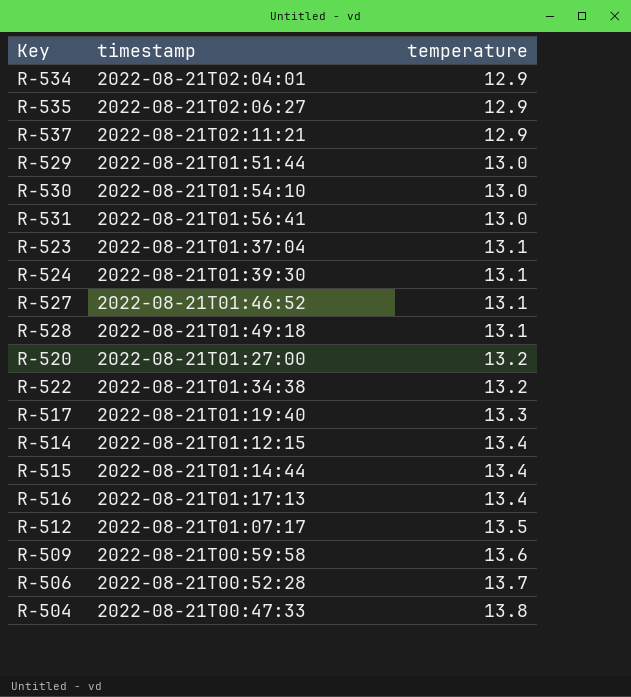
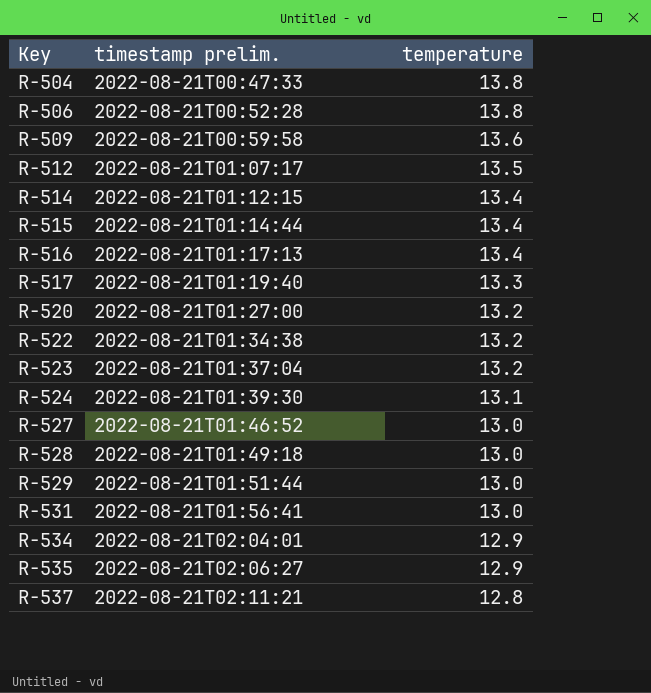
row order: temperature ascending -> Key ascending
column name: timestamp -> timestamp prelim.
row R-530: 2022-08-21T01:54:10 | 13.0 -> none
R-506 | temperature: 13.7 -> 13.8
R-523 | temperature: 13.1 -> 13.2
R-527 | temperature: 13.1 -> 13.0
R-528 | temperature: 13.1 -> 13.0
R-537 | temperature: 12.9 -> 12.8

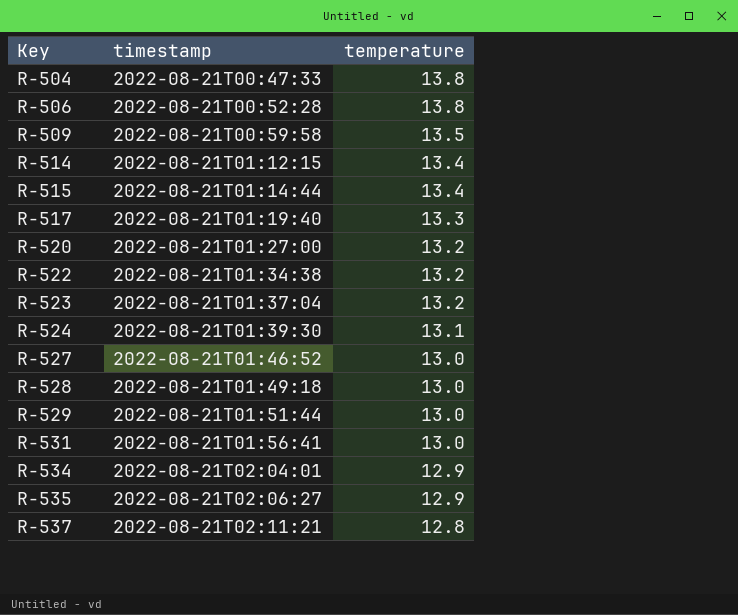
column name: timestamp prelim. -> timestamp
row R-512: 2022-08-21T01:07:17 | 13.5 -> none
row R-516: 2022-08-21T01:17:13 | 13.4 -> none
R-509 | temperature: 13.6 -> 13.5

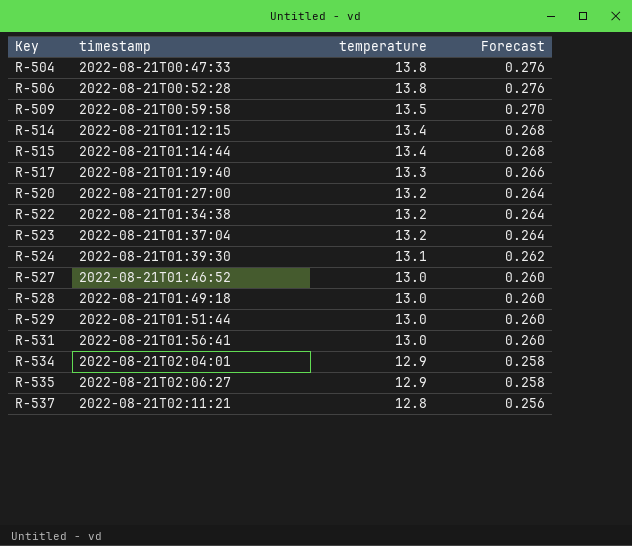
column Forecast | formula: none -> [temperature] * 0.02

